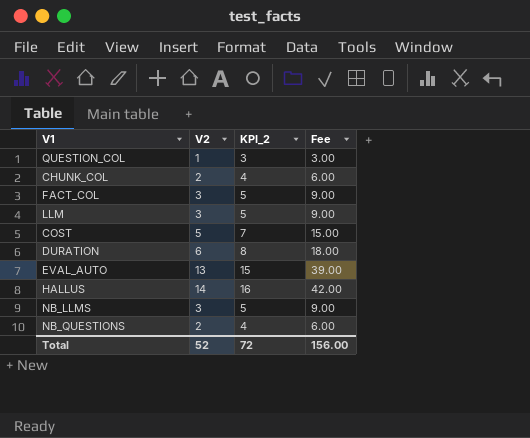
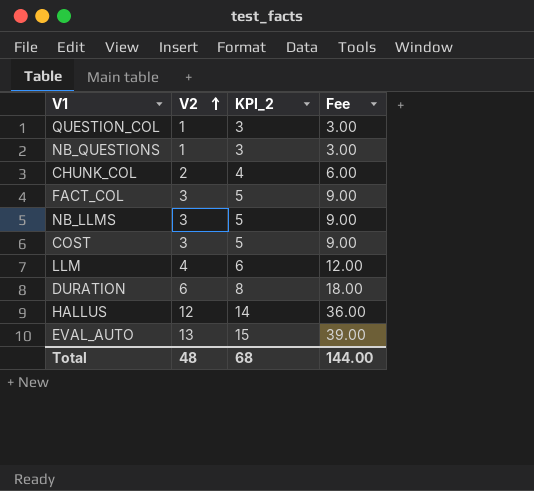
row order: none -> V2 ascending
NB_QUESTIONS | V2: 2 -> 1
NB_QUESTIONS | KPI_2: 4 -> 3
NB_QUESTIONS | Fee: 6.00 -> 3.00
COST | V2: 5 -> 3
COST | KPI_2: 7 -> 5
COST | Fee: 15.00 -> 9.00
LLM | V2: 3 -> 4
LLM | KPI_2: 5 -> 6
LLM | Fee: 9.00 -> 12.00
HALLUS | V2: 14 -> 12
HALLUS | KPI_2: 16 -> 14
HALLUS | Fee: 42.00 -> 36.00
Total | V2: 52 -> 48
Total | KPI_2: 72 -> 68
Total | Fee: 156.00 -> 144.00

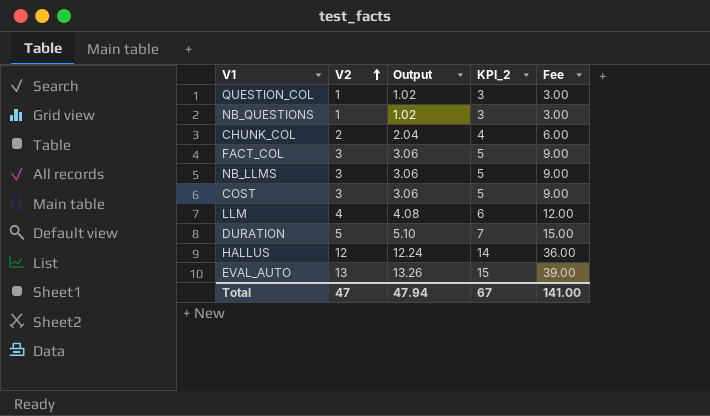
column Output | formula: none -> [V2] * 1.02
DURATION | V2: 6 -> 5
DURATION | KPI_2: 8 -> 7
DURATION | Fee: 18.00 -> 15.00
Total | V2: 48 -> 47
Total | KPI_2: 68 -> 67
Total | Fee: 144.00 -> 141.00

